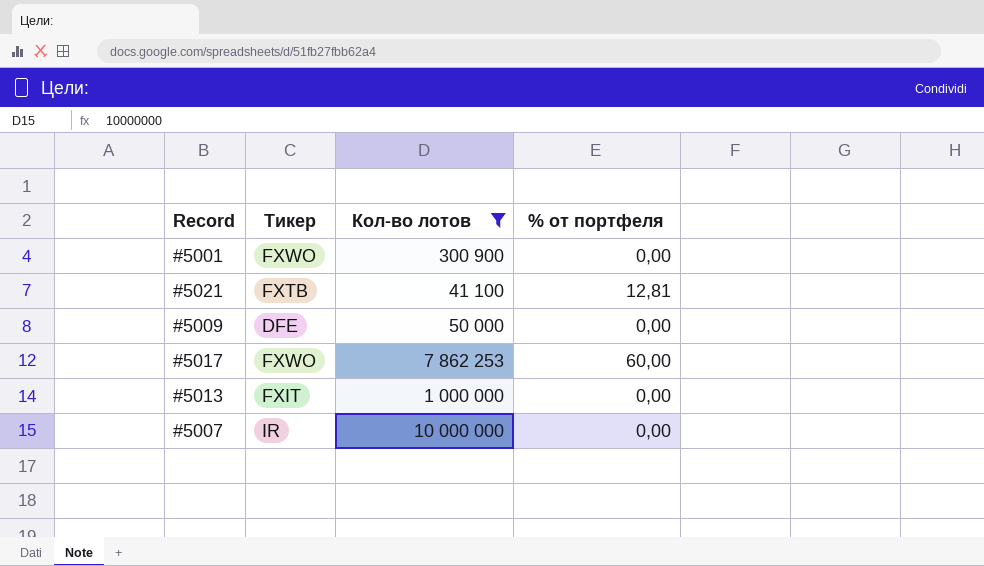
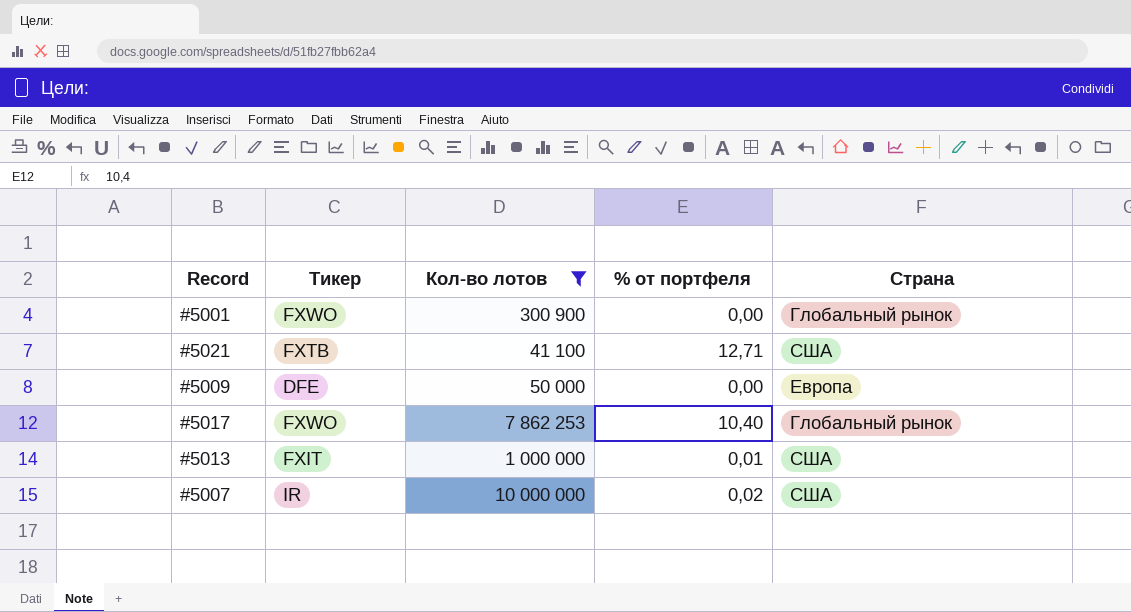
column Страна | position: none -> 5
#5021 | % от портфеля: 12,81 -> 12,71
#5017 | % от портфеля: 60,00 -> 10,40
#5013 | % от портфеля: 0,00 -> 0,01
#5007 | % от портфеля: 0,00 -> 0,02

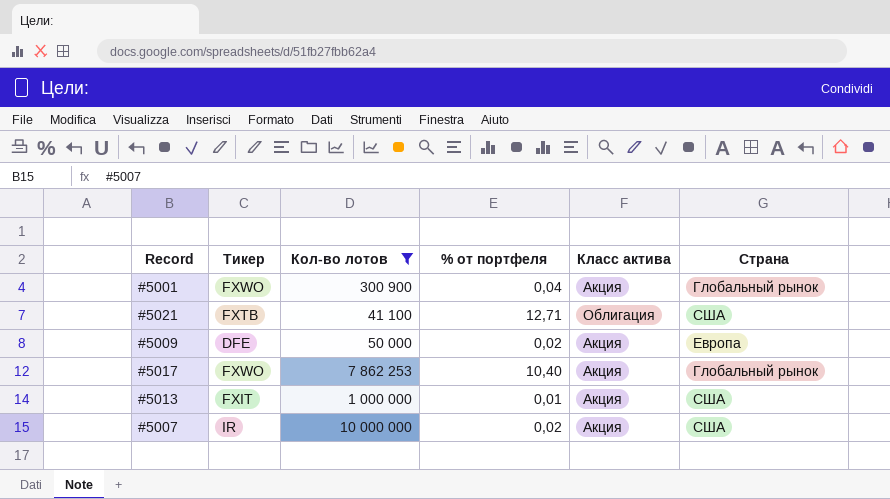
column Класс актива | position: none -> 5
#5001 | % от портфеля: 0,00 -> 0,04
#5009 | % от портфеля: 0,00 -> 0,02

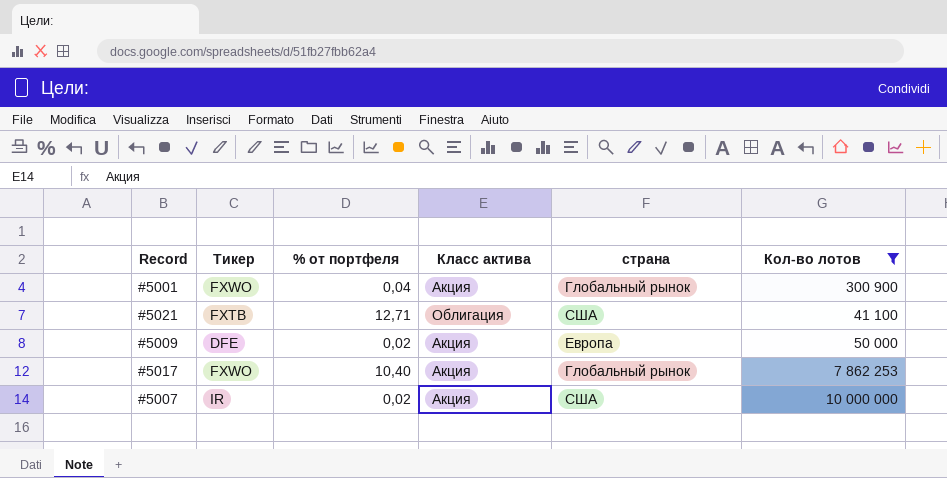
column name: Страна -> страна
column Кол-во лотов | position: 3 -> 6
row #5013: FXIT | 1 000 000 | 0,01 | Акция | США -> none

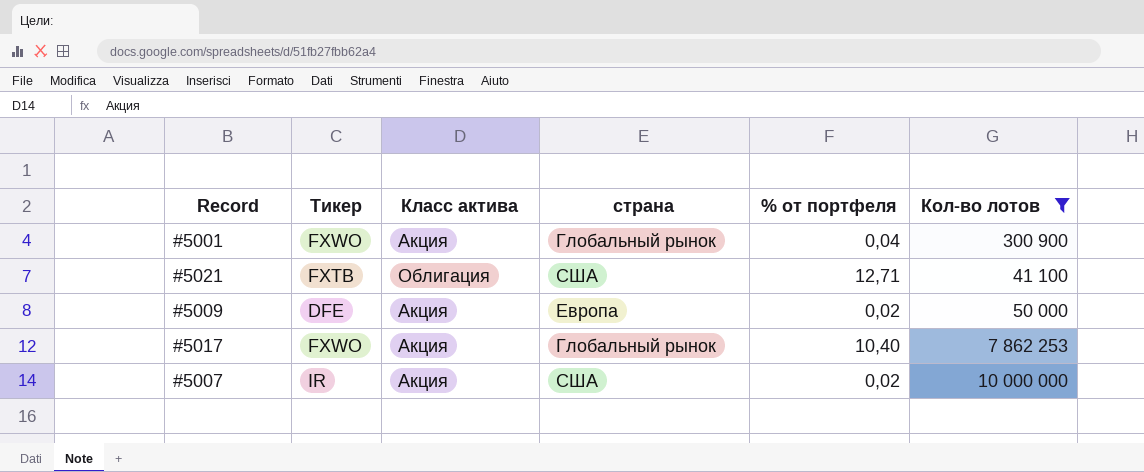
column % от портфеля | position: 3 -> 5

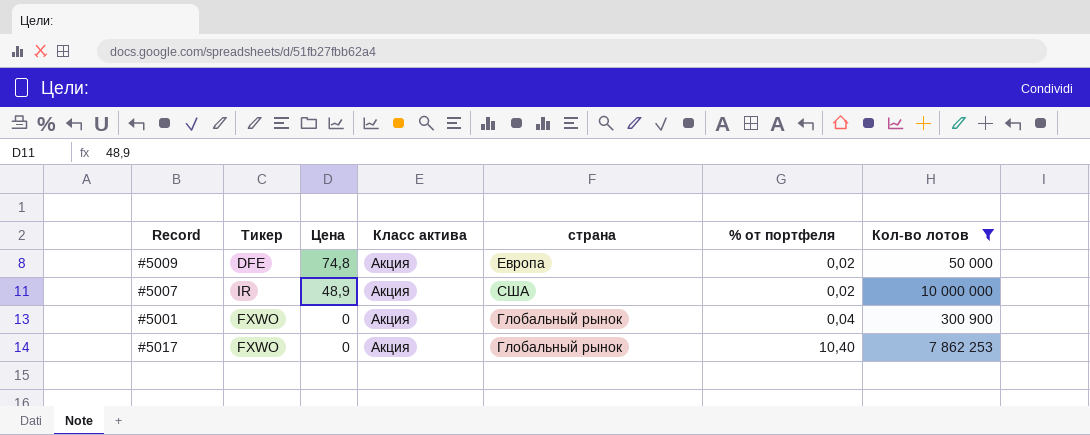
row order: none -> Цена descending
column Цена | position: none -> 3
row #5021: FXTB | Облигация | США | 12,71 | 41 100 -> none

